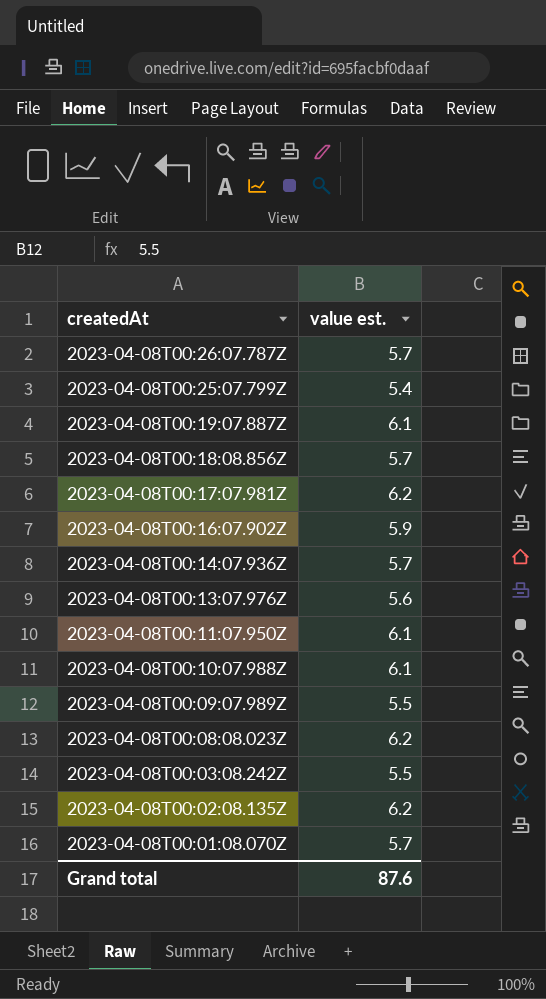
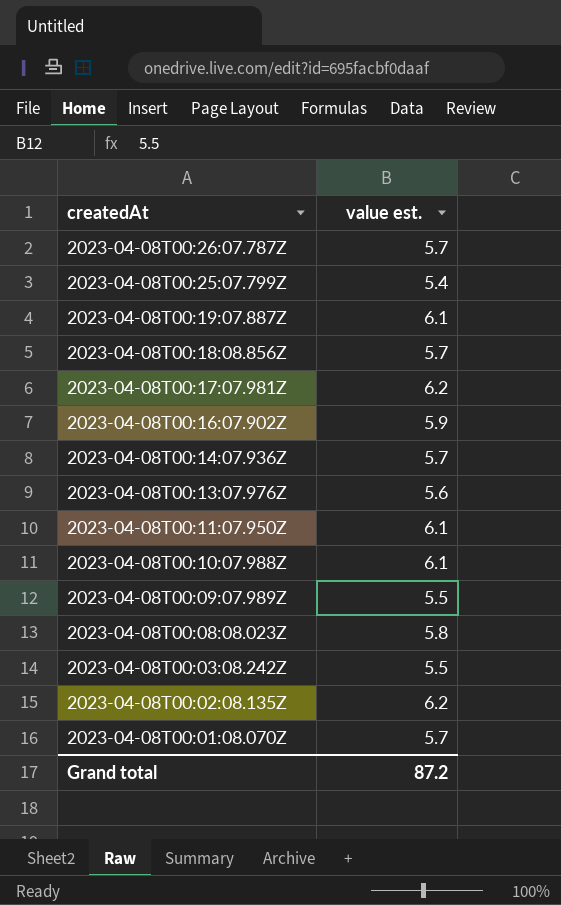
2023-04-08T00:08:08.023Z | value est.: 6.2 -> 5.8
Grand total | value est.: 87.6 -> 87.2

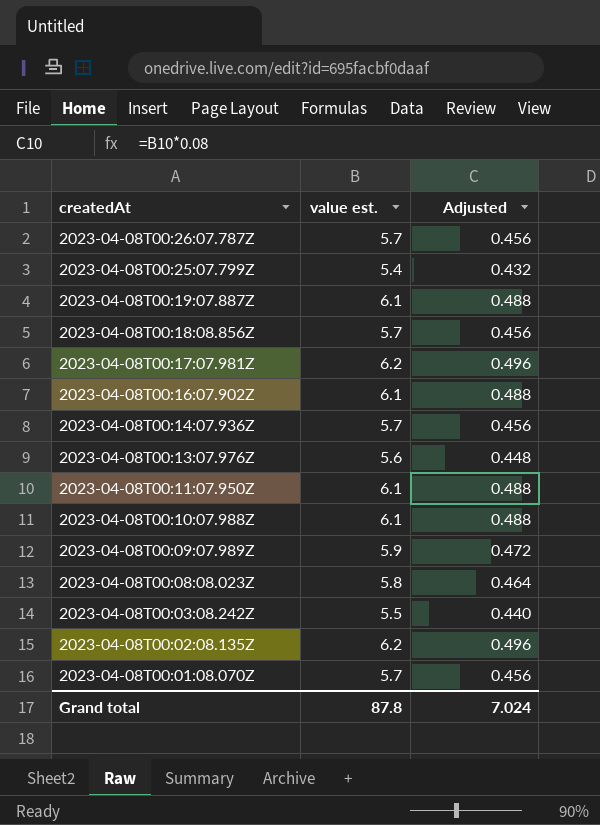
column Adjusted | formula: none -> [value est.] * 0.08
2023-04-08T00:16:07.902Z | value est.: 5.9 -> 6.1
2023-04-08T00:09:07.989Z | value est.: 5.5 -> 5.9
Grand total | value est.: 87.2 -> 87.8

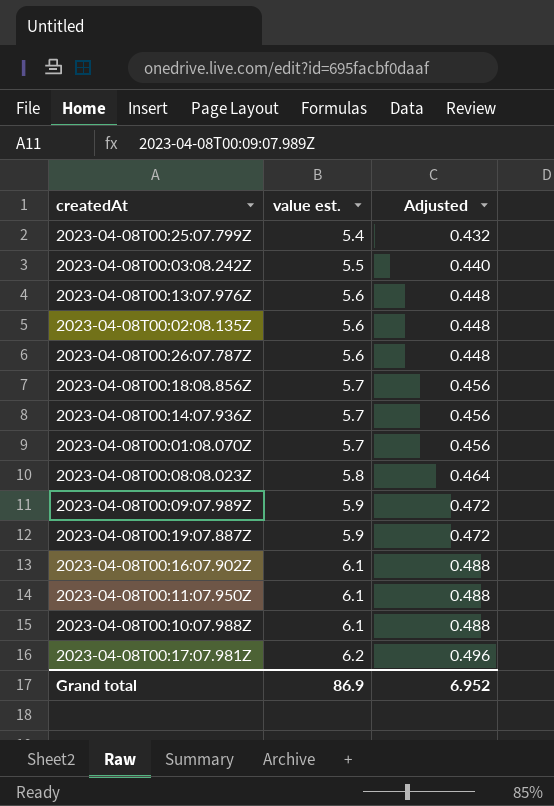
row order: createdAt descending -> value est. ascending
2023-04-08T00:02:08.135Z | value est.: 6.2 -> 5.6
2023-04-08T00:02:08.135Z | Adjusted: 0.496 -> 0.448
2023-04-08T00:26:07.787Z | value est.: 5.7 -> 5.6
2023-04-08T00:26:07.787Z | Adjusted: 0.456 -> 0.448
2023-04-08T00:19:07.887Z | value est.: 6.1 -> 5.9
2023-04-08T00:19:07.887Z | Adjusted: 0.488 -> 0.472
Grand total | value est.: 87.8 -> 86.9
Grand total | Adjusted: 7.024 -> 6.952

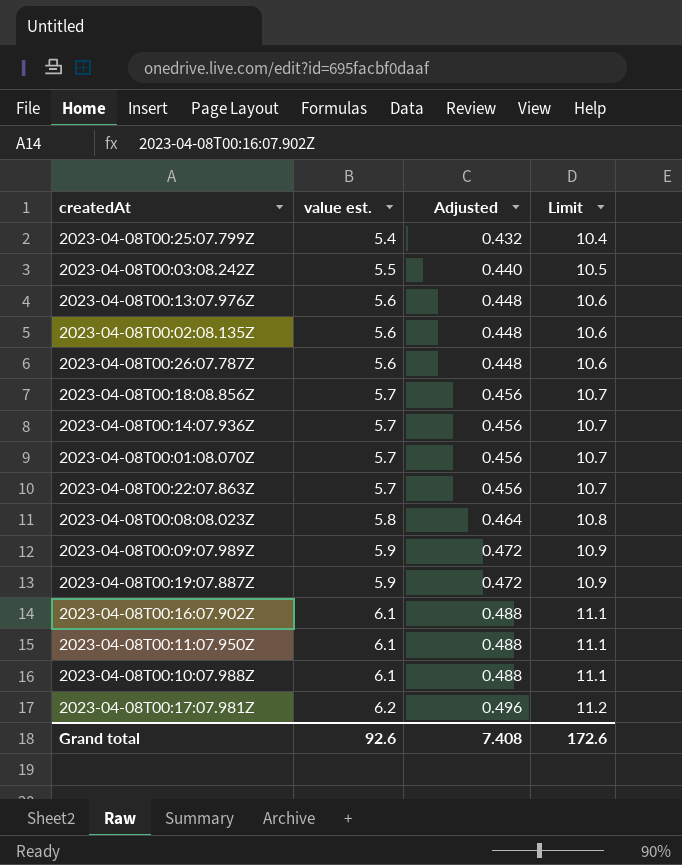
column Limit | formula: none -> [value est.] + 5
row 2023-04-08T00:22:07.863Z: none -> 5.7 | 0.456 | 10.7
Grand total | value est.: 86.9 -> 92.6
Grand total | Adjusted: 6.952 -> 7.408

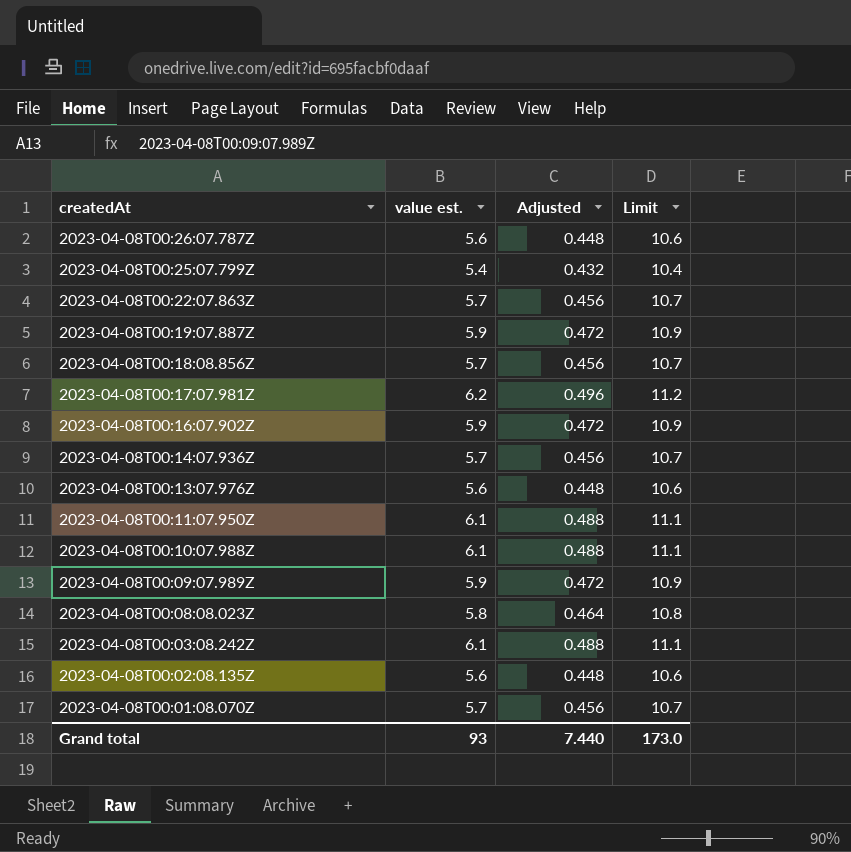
row order: value est. ascending -> createdAt descending
2023-04-08T00:16:07.902Z | value est.: 6.1 -> 5.9
2023-04-08T00:16:07.902Z | Adjusted: 0.488 -> 0.472
2023-04-08T00:16:07.902Z | Limit: 11.1 -> 10.9
2023-04-08T00:03:08.242Z | value est.: 5.5 -> 6.1
2023-04-08T00:03:08.242Z | Adjusted: 0.440 -> 0.488
2023-04-08T00:03:08.242Z | Limit: 10.5 -> 11.1
Grand total | value est.: 92.6 -> 93
Grand total | Adjusted: 7.408 -> 7.440
Grand total | Limit: 172.6 -> 173.0

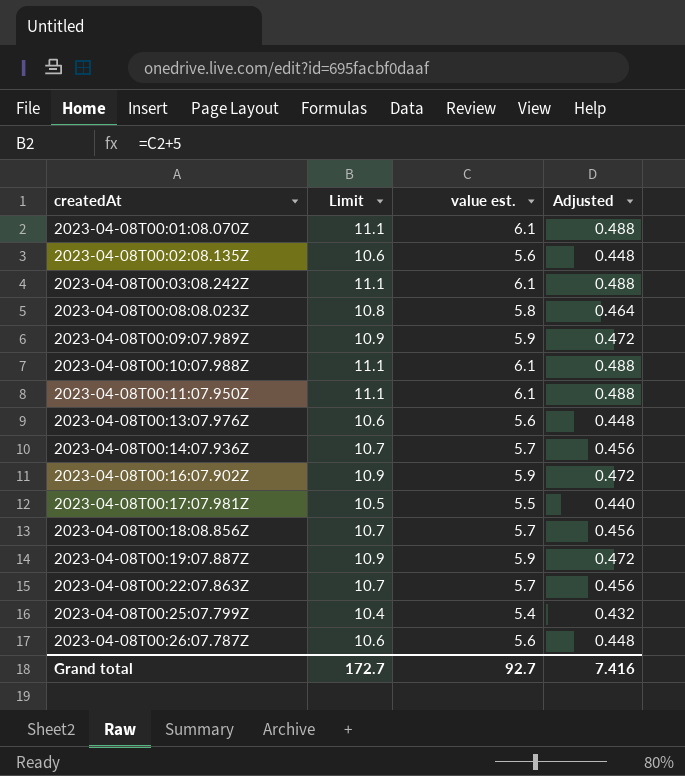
row order: createdAt descending -> createdAt ascending
column Limit | position: 4 -> 2
2023-04-08T00:01:08.070Z | Limit: 10.7 -> 11.1
2023-04-08T00:01:08.070Z | value est.: 5.7 -> 6.1
2023-04-08T00:01:08.070Z | Adjusted: 0.456 -> 0.488
2023-04-08T00:17:07.981Z | Limit: 11.2 -> 10.5
2023-04-08T00:17:07.981Z | value est.: 6.2 -> 5.5
2023-04-08T00:17:07.981Z | Adjusted: 0.496 -> 0.440
Grand total | Limit: 173.0 -> 172.7
Grand total | value est.: 93 -> 92.7
Grand total | Adjusted: 7.440 -> 7.416

